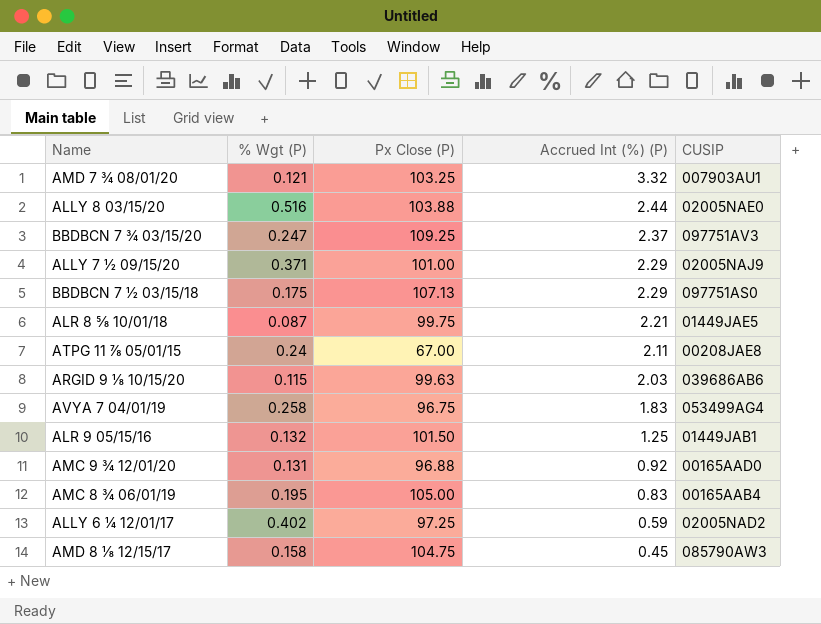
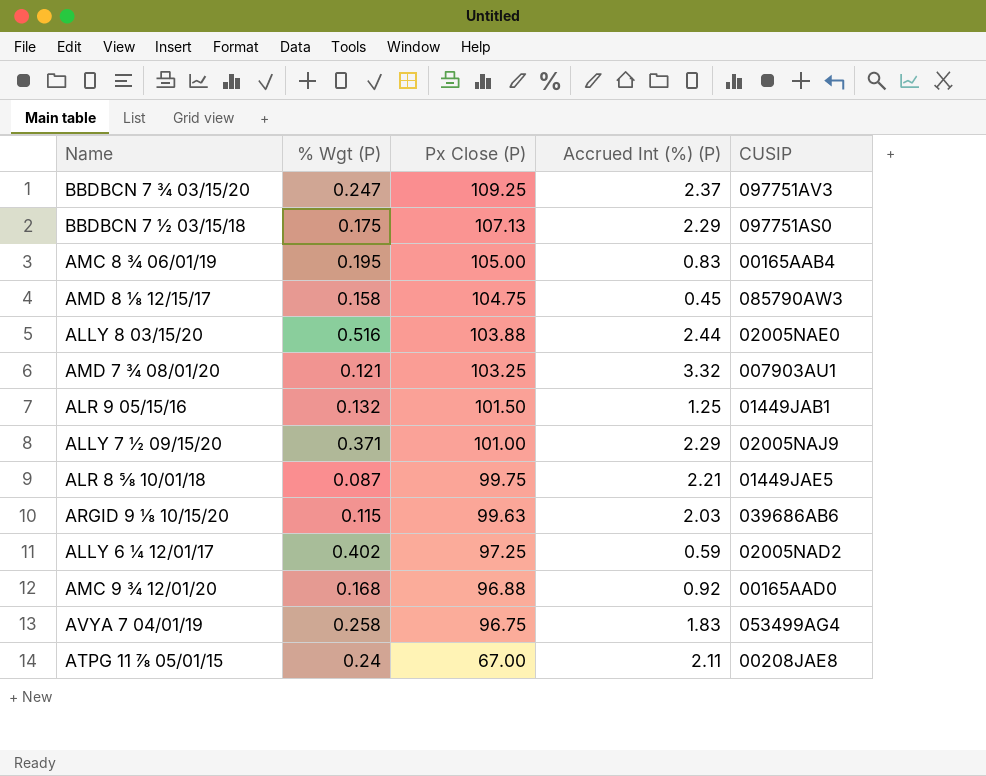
row order: Accrued Int (%) (P) descending -> Px Close (P) descending
AMC 9 ¾ 12/01/20 | % Wgt (P): 0.131 -> 0.168

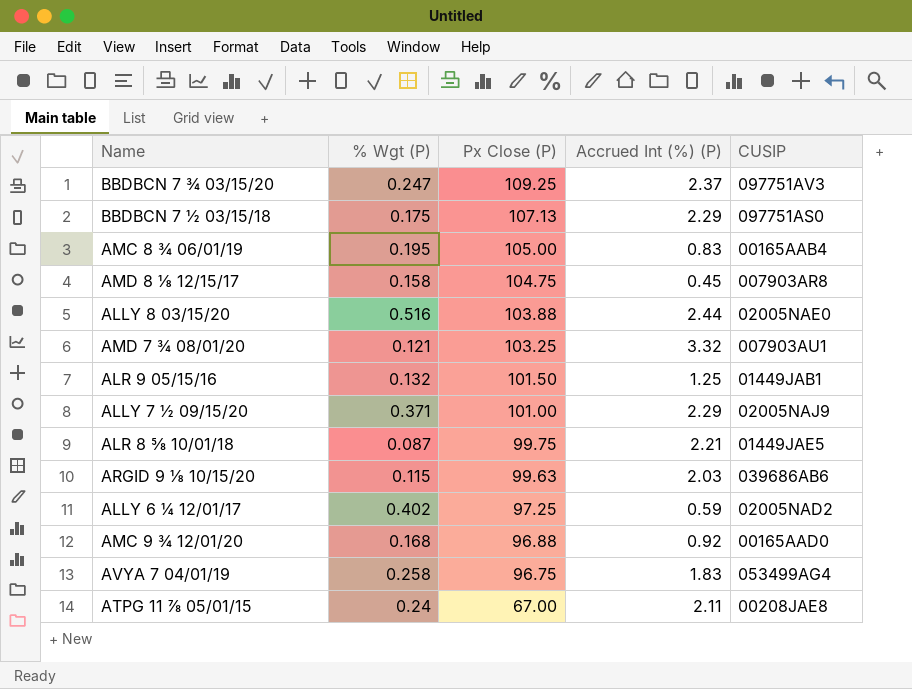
AMD 8 ⅛ 12/15/17 | CUSIP: 085790AW3 -> 007903AR8

